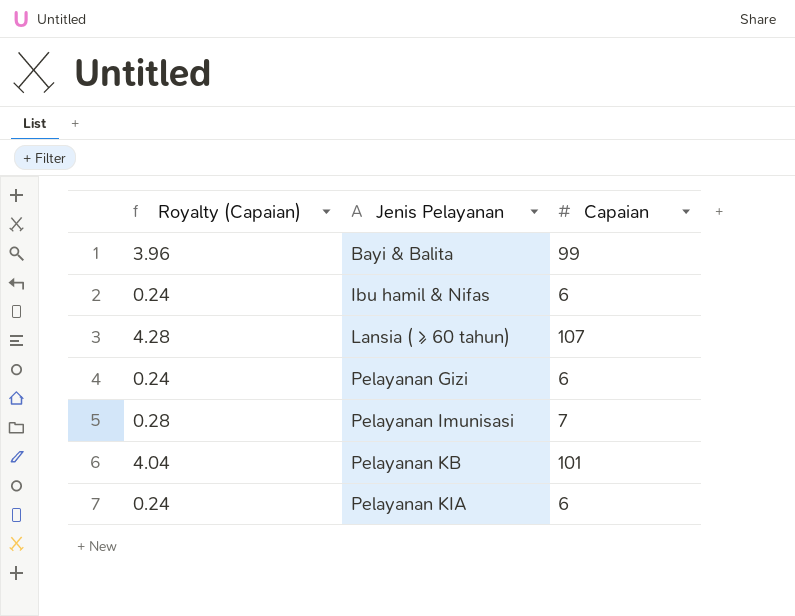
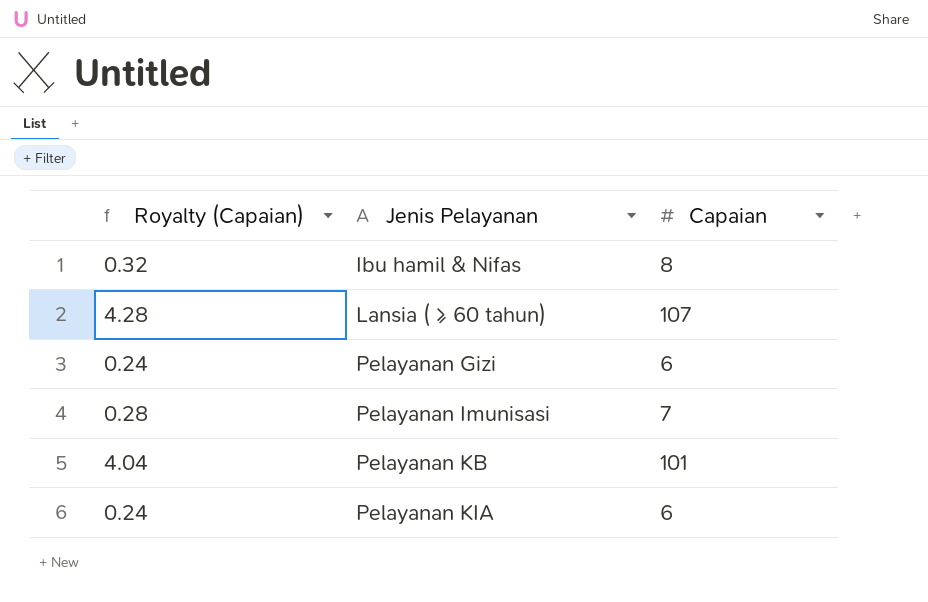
row Bayi & Balita: 3.96 | 99 -> none
Ibu hamil & Nifas | Royalty (Capaian): 0.24 -> 0.32
Ibu hamil & Nifas | Capaian: 6 -> 8

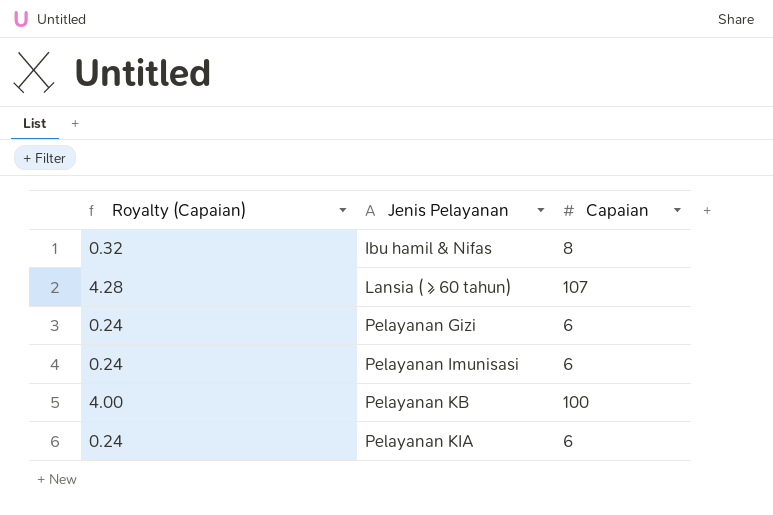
Pelayanan Imunisasi | Royalty (Capaian): 0.28 -> 0.24
Pelayanan Imunisasi | Capaian: 7 -> 6
Pelayanan KB | Royalty (Capaian): 4.04 -> 4.00
Pelayanan KB | Capaian: 101 -> 100

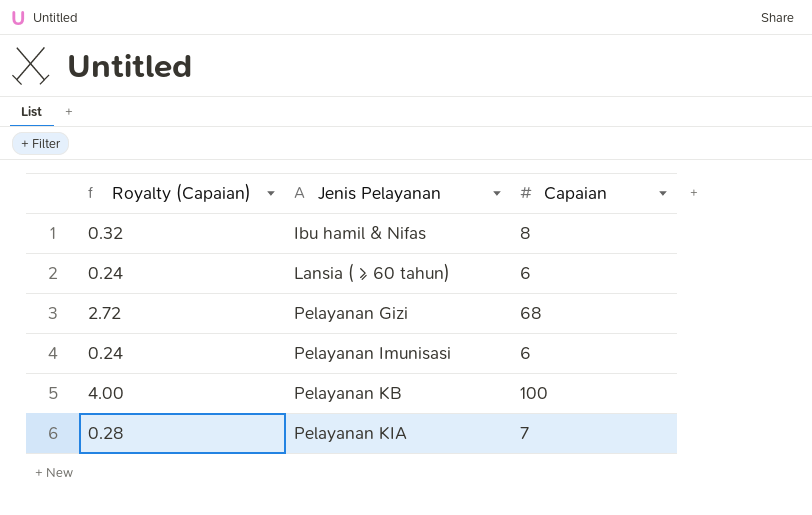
Lansia ( ≥ 60 tahun) | Royalty (Capaian): 4.28 -> 0.24
Lansia ( ≥ 60 tahun) | Capaian: 107 -> 6
Pelayanan Gizi | Royalty (Capaian): 0.24 -> 2.72
Pelayanan Gizi | Capaian: 6 -> 68
Pelayanan KIA | Royalty (Capaian): 0.24 -> 0.28
Pelayanan KIA | Capaian: 6 -> 7

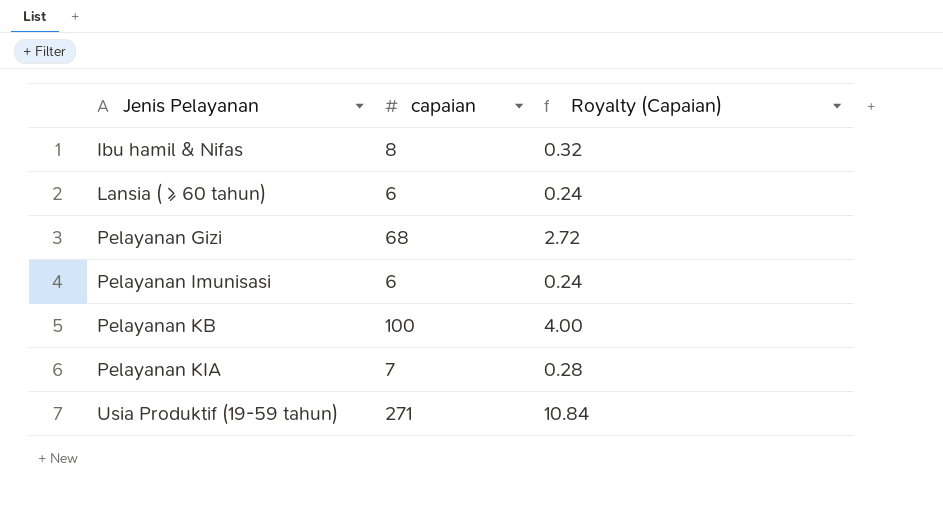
column name: Capaian -> capaian
column Royalty (Capaian) | position: 1 -> 3
row Usia Produktif (19-59 tahun): none -> 271 | 10.84

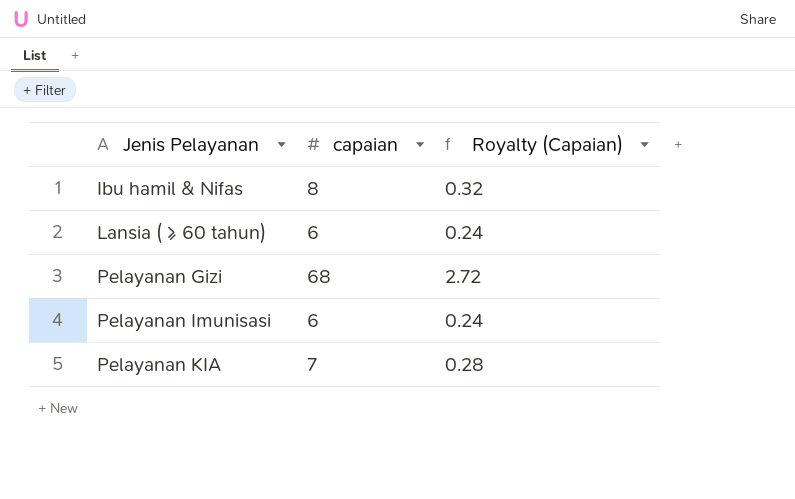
row Pelayanan KB: 100 | 4.00 -> none
row Usia Produktif (19-59 tahun): 271 | 10.84 -> none

